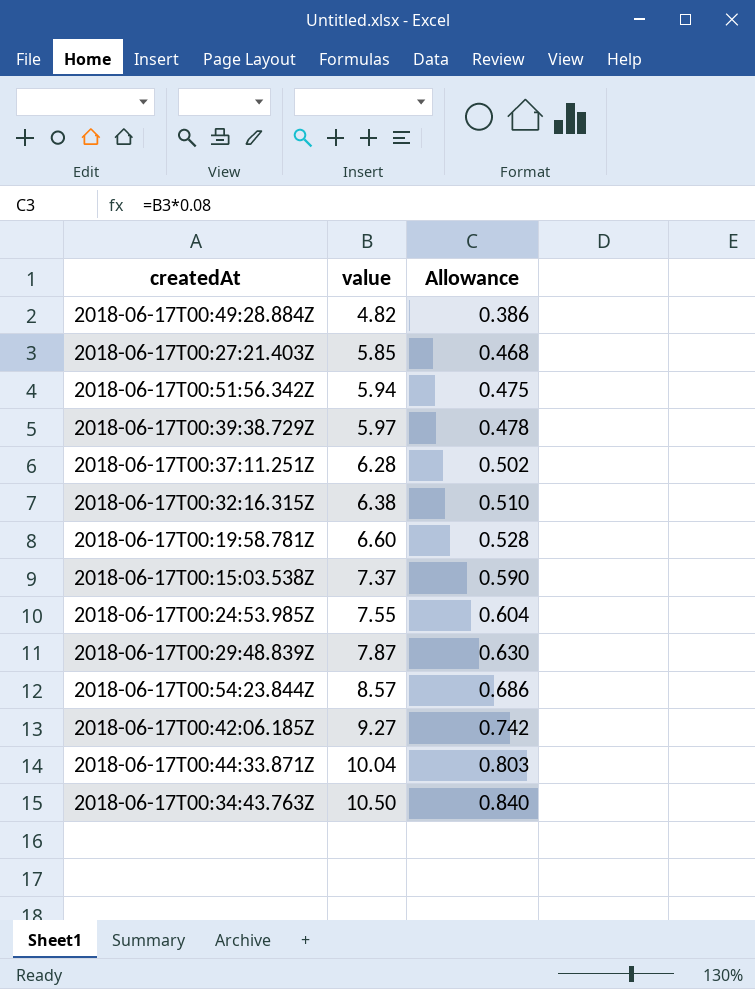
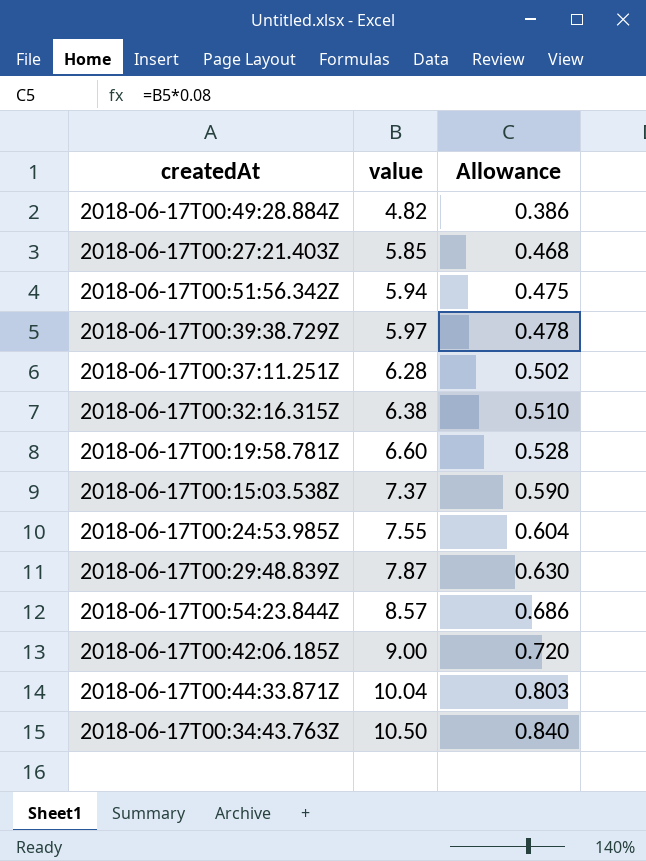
2018-06-17T00:42:06.185Z | value: 9.27 -> 9.00
2018-06-17T00:42:06.185Z | Allowance: 0.742 -> 0.720

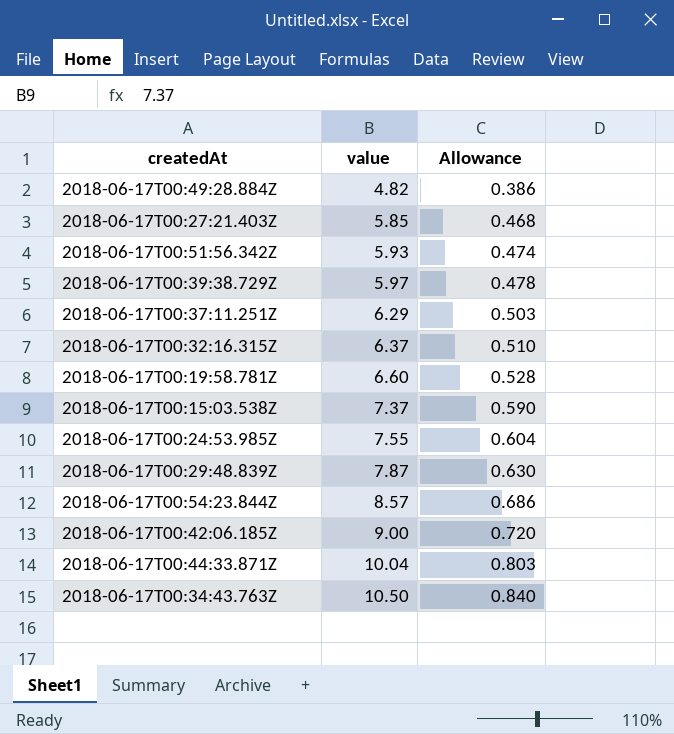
2018-06-17T00:51:56.342Z | value: 5.94 -> 5.93
2018-06-17T00:51:56.342Z | Allowance: 0.475 -> 0.474
2018-06-17T00:37:11.251Z | value: 6.28 -> 6.29
2018-06-17T00:37:11.251Z | Allowance: 0.502 -> 0.503
2018-06-17T00:32:16.315Z | value: 6.38 -> 6.37

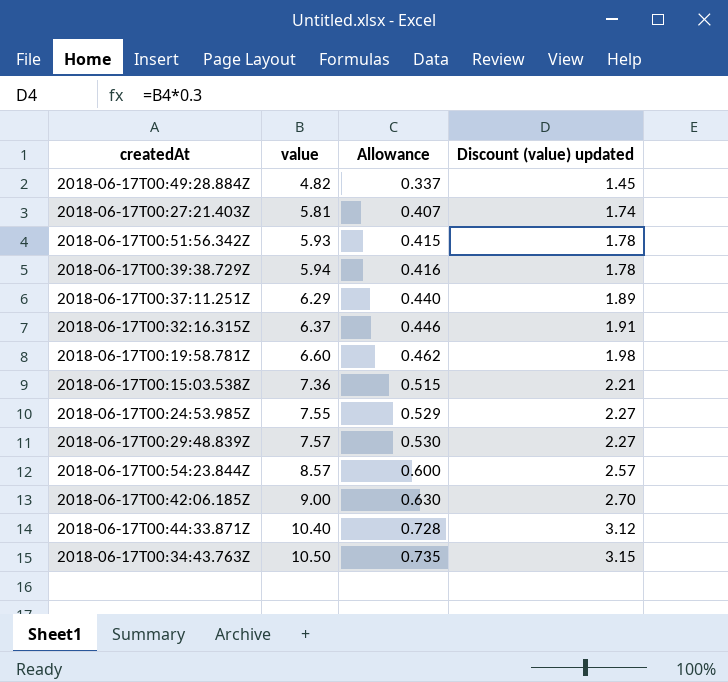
column Allowance | formula: [value] * 0.08 -> [value] * 0.07
column Discount (value) updated | formula: none -> [value] * 0.3
2018-06-17T00:27:21.403Z | value: 5.85 -> 5.81
2018-06-17T00:39:38.729Z | value: 5.97 -> 5.94
2018-06-17T00:15:03.538Z | value: 7.37 -> 7.36
2018-06-17T00:29:48.839Z | value: 7.87 -> 7.57
2018-06-17T00:44:33.871Z | value: 10.04 -> 10.40

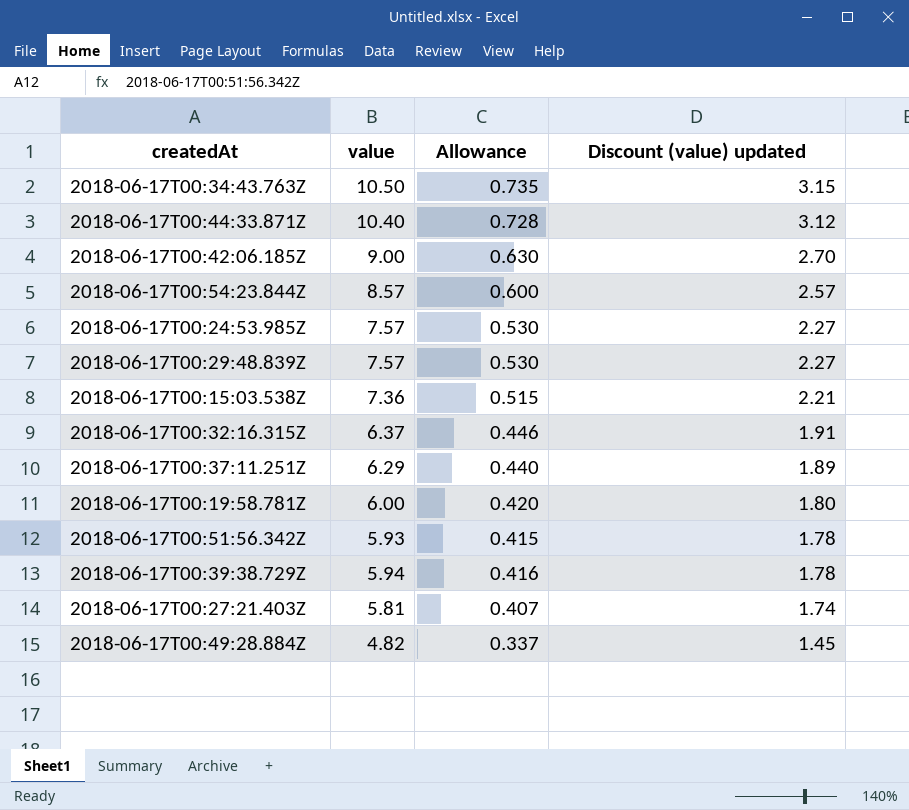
row order: value ascending -> Discount (value) updated descending
2018-06-17T00:24:53.985Z | value: 7.55 -> 7.57
2018-06-17T00:24:53.985Z | Allowance: 0.529 -> 0.530
2018-06-17T00:19:58.781Z | value: 6.60 -> 6.00
2018-06-17T00:19:58.781Z | Allowance: 0.462 -> 0.420
2018-06-17T00:19:58.781Z | Discount (value) updated: 1.98 -> 1.80

